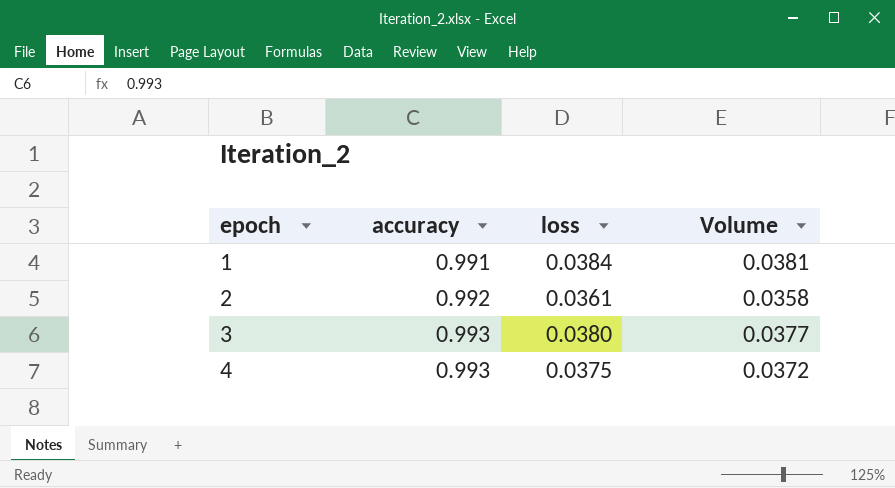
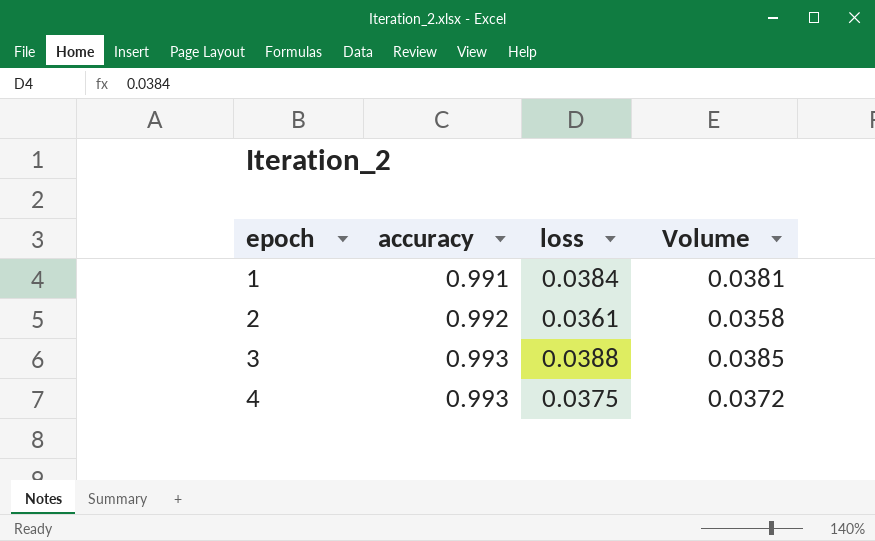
3 | loss: 0.0380 -> 0.0388
3 | Volume: 0.0377 -> 0.0385

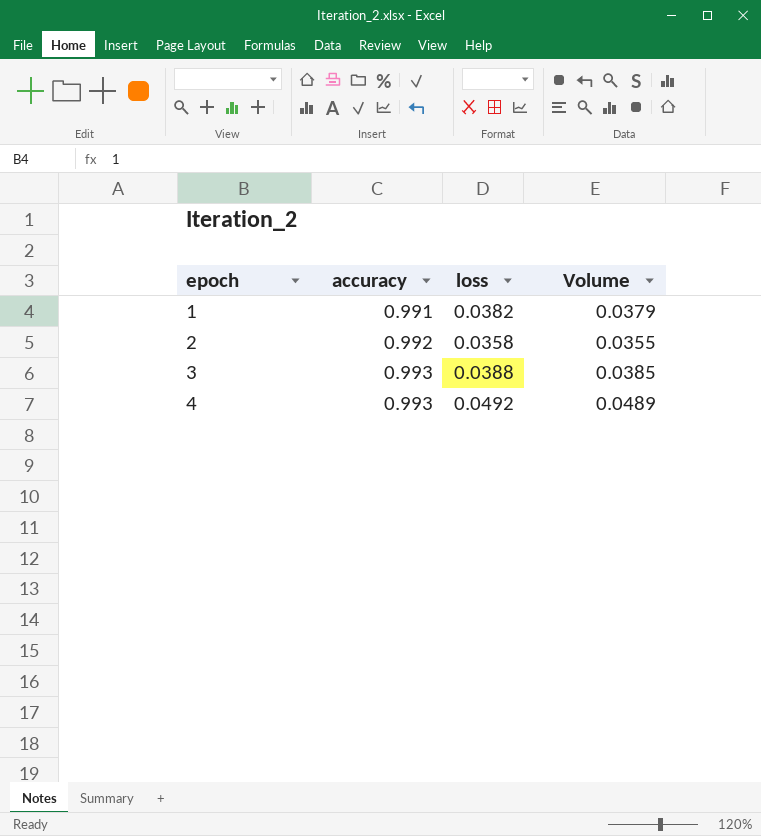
1 | loss: 0.0384 -> 0.0382
1 | Volume: 0.0381 -> 0.0379
2 | loss: 0.0361 -> 0.0358
2 | Volume: 0.0358 -> 0.0355
4 | loss: 0.0375 -> 0.0492
4 | Volume: 0.0372 -> 0.0489

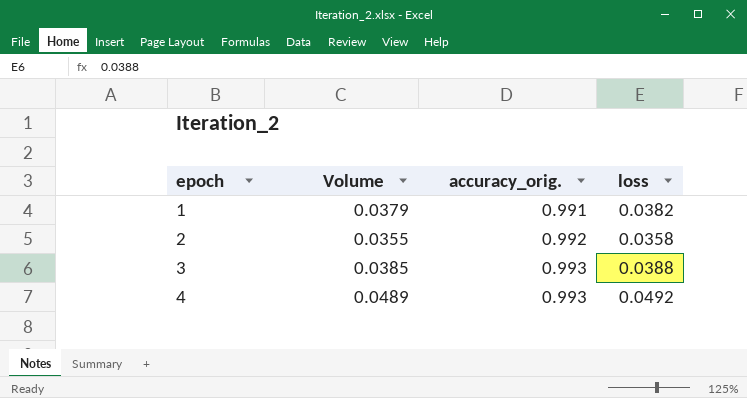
column Volume | position: 4 -> 2
column name: accuracy -> accuracy_orig.

